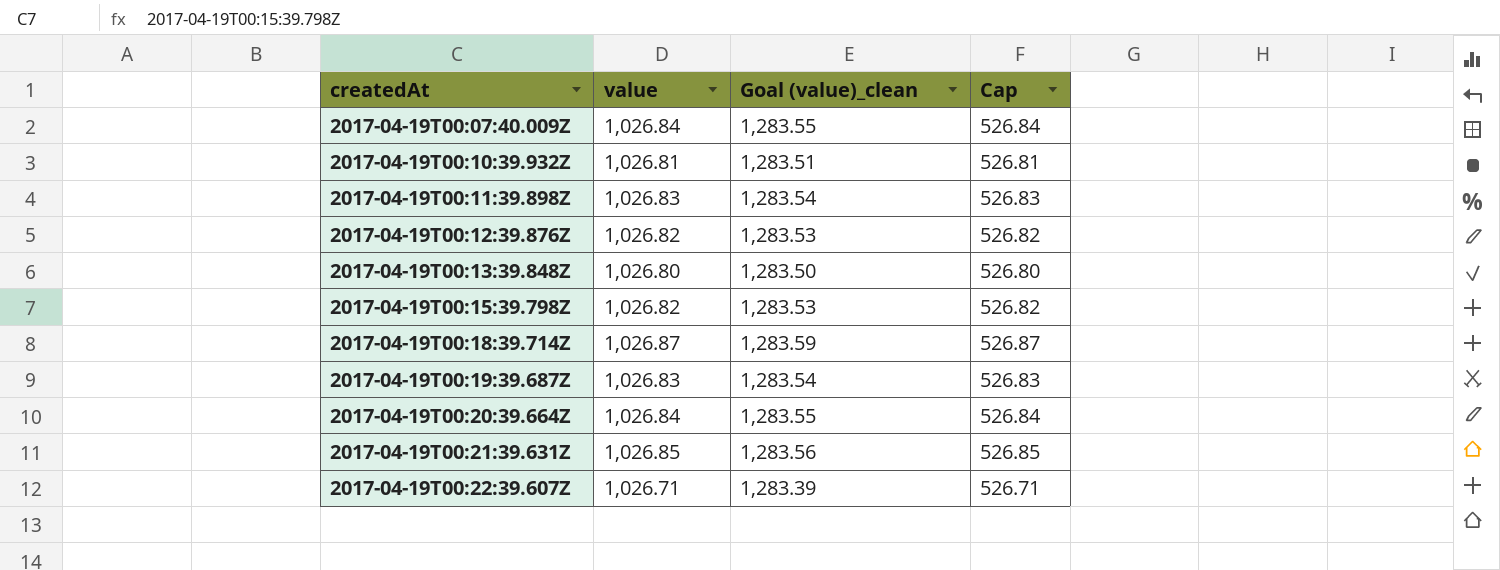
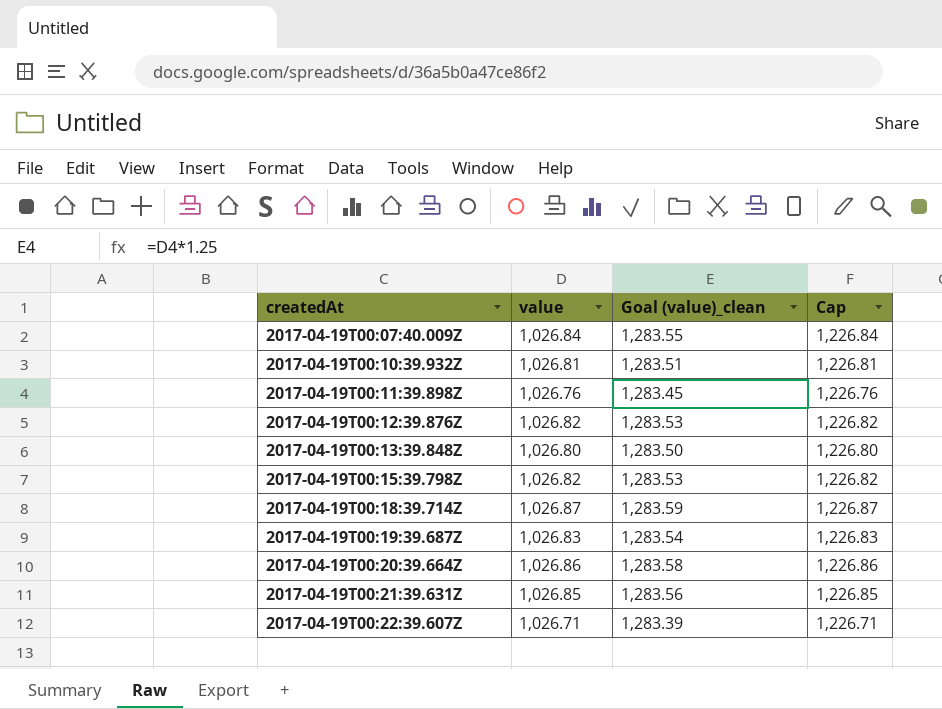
column Cap | formula: [value] - 500 -> [value] + 200
2017-04-19T00:11:39.898Z | value: 1,026.83 -> 1,026.76
2017-04-19T00:11:39.898Z | Goal (value)_clean: 1,283.54 -> 1,283.45
2017-04-19T00:20:39.664Z | value: 1,026.84 -> 1,026.86
2017-04-19T00:20:39.664Z | Goal (value)_clean: 1,283.55 -> 1,283.58

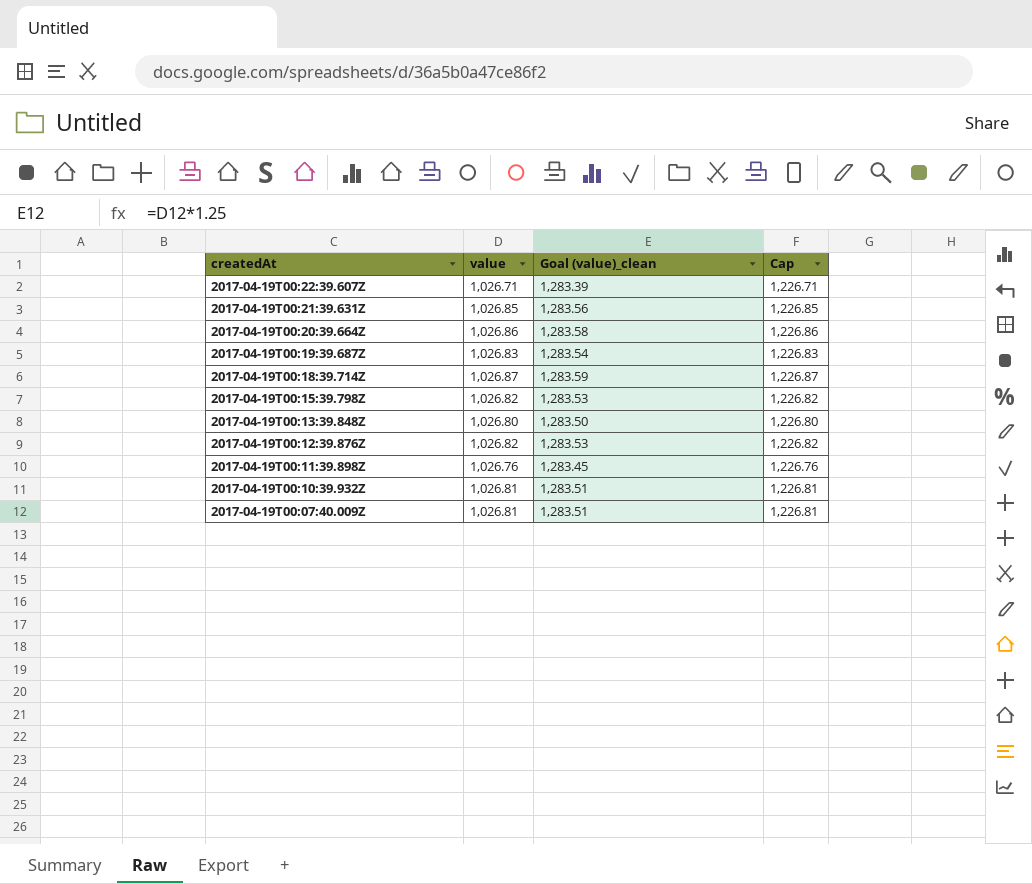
row order: createdAt ascending -> createdAt descending
2017-04-19T00:07:40.009Z | value: 1,026.84 -> 1,026.81
2017-04-19T00:07:40.009Z | Goal (value)_clean: 1,283.55 -> 1,283.51
2017-04-19T00:07:40.009Z | Cap: 1,226.84 -> 1,226.81

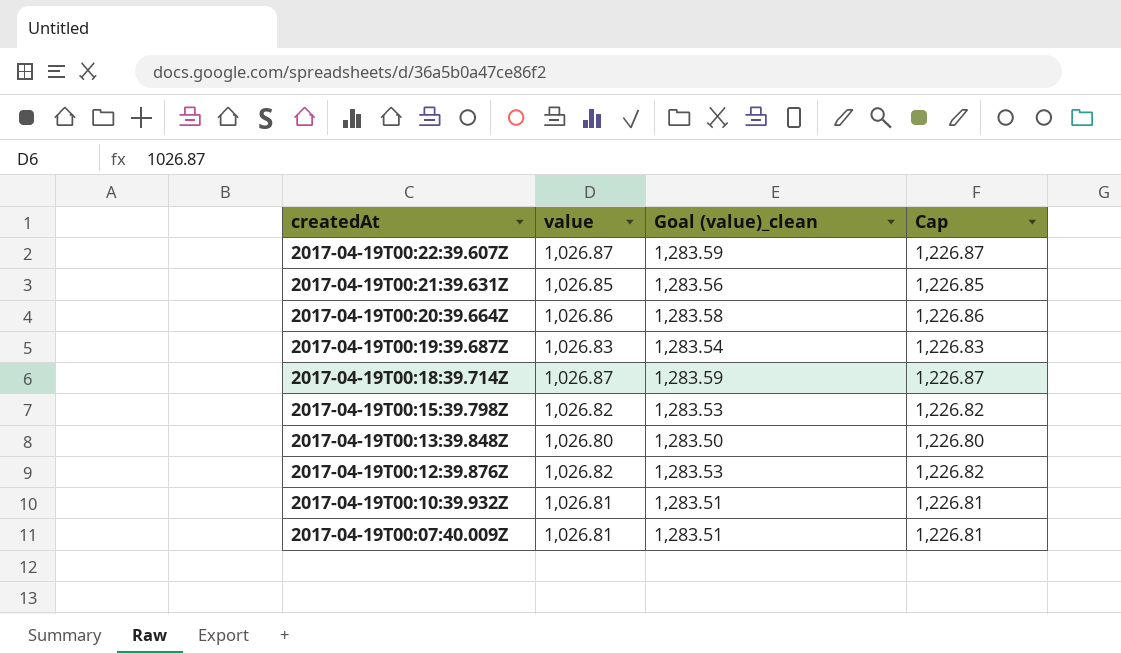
row 2017-04-19T00:11:39.898Z: 1,026.76 | 1,283.45 | 1,226.76 -> none
2017-04-19T00:22:39.607Z | value: 1,026.71 -> 1,026.87
2017-04-19T00:22:39.607Z | Goal (value)_clean: 1,283.39 -> 1,283.59
2017-04-19T00:22:39.607Z | Cap: 1,226.71 -> 1,226.87

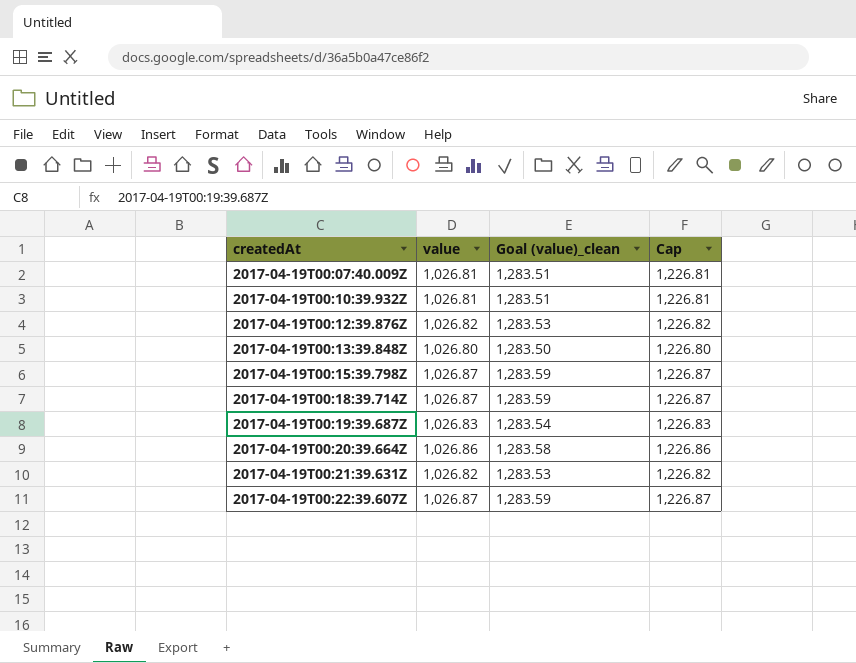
row order: createdAt descending -> createdAt ascending
2017-04-19T00:15:39.798Z | value: 1,026.82 -> 1,026.87
2017-04-19T00:15:39.798Z | Goal (value)_clean: 1,283.53 -> 1,283.59
2017-04-19T00:15:39.798Z | Cap: 1,226.82 -> 1,226.87
2017-04-19T00:21:39.631Z | value: 1,026.85 -> 1,026.82
2017-04-19T00:21:39.631Z | Goal (value)_clean: 1,283.56 -> 1,283.53
2017-04-19T00:21:39.631Z | Cap: 1,226.85 -> 1,226.82

